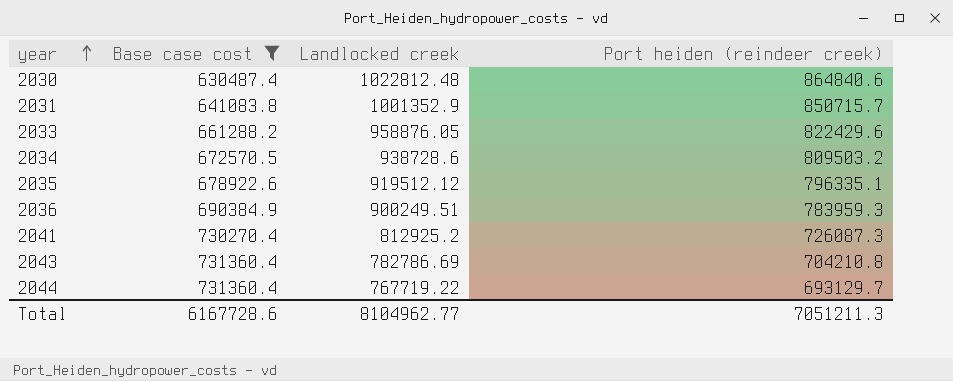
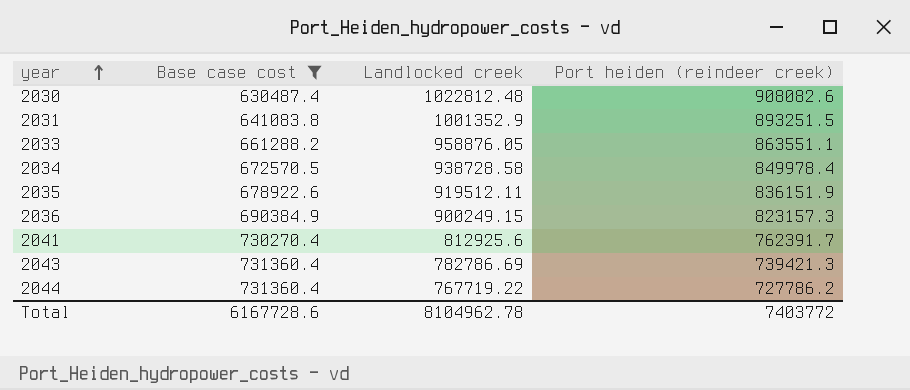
2030 | Port heiden (reindeer creek): 864840.6 -> 908082.6
2031 | Port heiden (reindeer creek): 850715.7 -> 893251.5
2033 | Port heiden (reindeer creek): 822429.6 -> 863551.1
2034 | Landlocked creek: 938728.6 -> 938728.58
2034 | Port heiden (reindeer creek): 809503.2 -> 849978.4
2035 | Landlocked creek: 919512.12 -> 919512.11
2035 | Port heiden (reindeer creek): 796335.1 -> 836151.9
2036 | Landlocked creek: 900249.51 -> 900249.15
2036 | Port heiden (reindeer creek): 783959.3 -> 823157.3
2041 | Landlocked creek: 812925.2 -> 812925.6
2041 | Port heiden (reindeer creek): 726087.3 -> 762391.7
2043 | Port heiden (reindeer creek): 704210.8 -> 739421.3
2044 | Port heiden (reindeer creek): 693129.7 -> 727786.2
Total | Landlocked creek: 8104962.77 -> 8104962.78
Total | Port heiden (reindeer creek): 7051211.3 -> 7403772

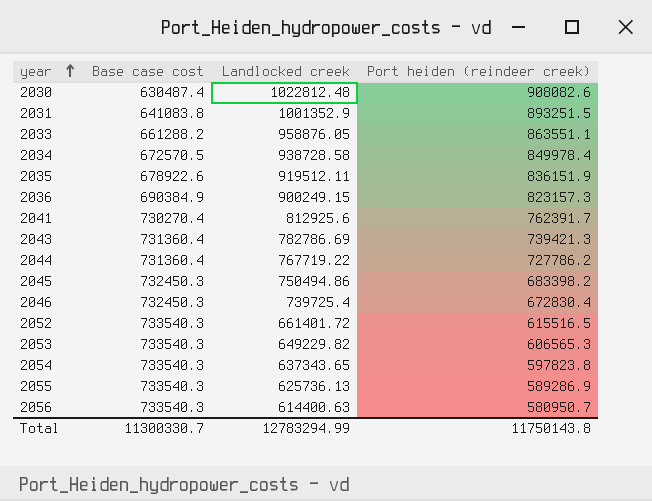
filter: Base case cost <= 731360.4 -> none
Total | Base case cost: 6167728.6 -> 11300330.7
Total | Landlocked creek: 8104962.78 -> 12783294.99
Total | Port heiden (reindeer creek): 7403772 -> 11750143.8

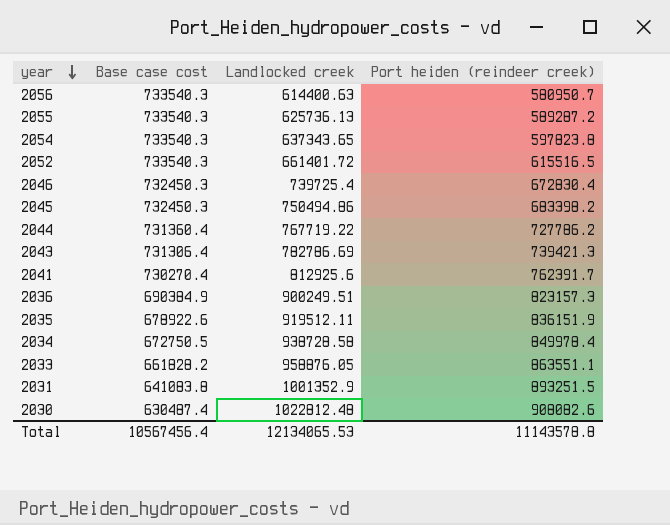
row order: year ascending -> year descending
row 2053: 733540.3 | 649229.82 | 606565.3 -> none
2055 | Port heiden (reindeer creek): 589286.9 -> 589287.2
2043 | Base case cost: 731360.4 -> 731306.4
2036 | Landlocked creek: 900249.15 -> 900249.51
2034 | Base case cost: 672570.5 -> 672750.5
2033 | Base case cost: 661288.2 -> 661828.2
Total | Base case cost: 11300330.7 -> 10567456.4
Total | Landlocked creek: 12783294.99 -> 12134065.53
Total | Port heiden (reindeer creek): 11750143.8 -> 11143578.8

